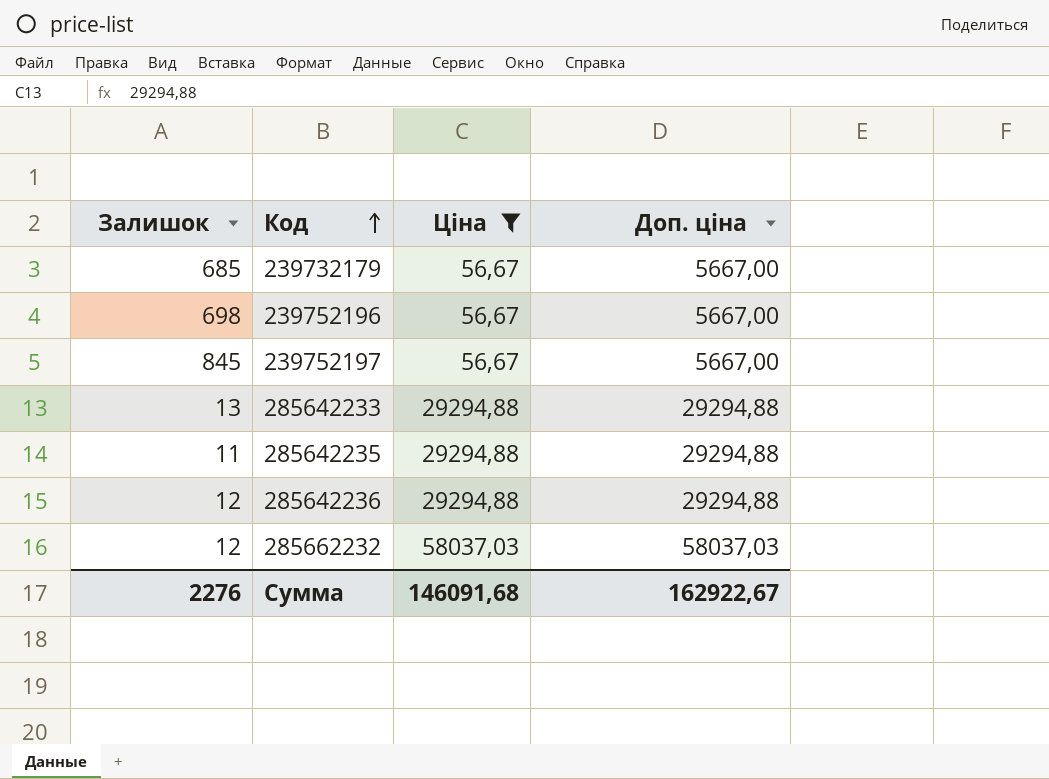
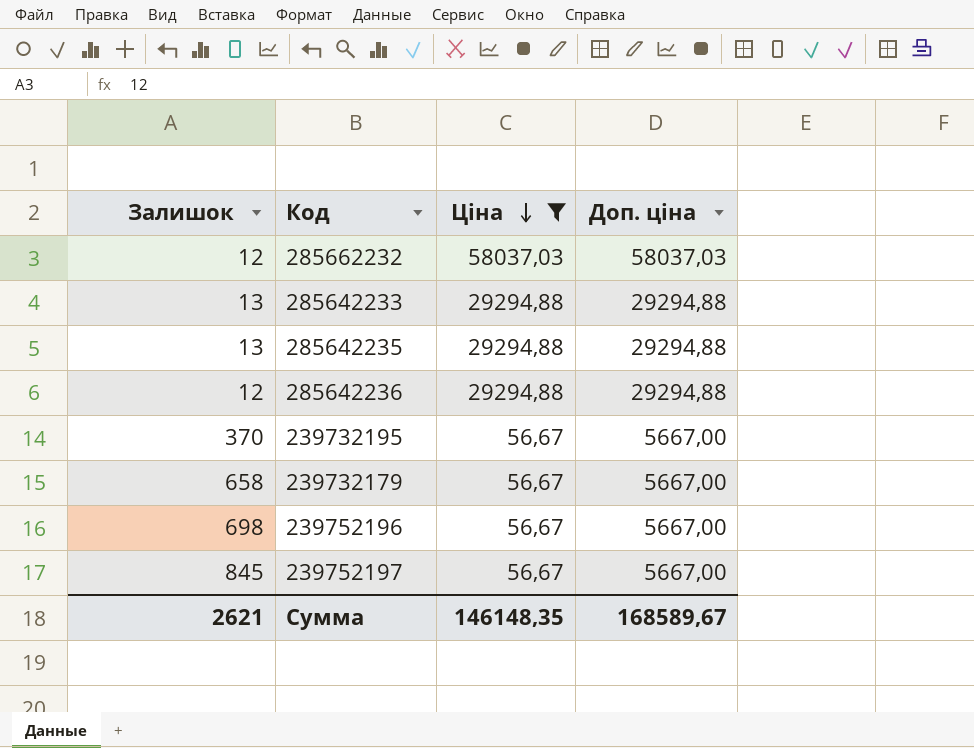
row order: Код ascending -> Ціна descending
285642235 | Залишок: 11 -> 13
row 239732195: none -> 370 | 56,67 | 5667,00
239732179 | Залишок: 685 -> 658
Сумма | Залишок: 2276 -> 2621
Сумма | Ціна: 146091,68 -> 146148,35
Сумма | Доп. ціна: 162922,67 -> 168589,67

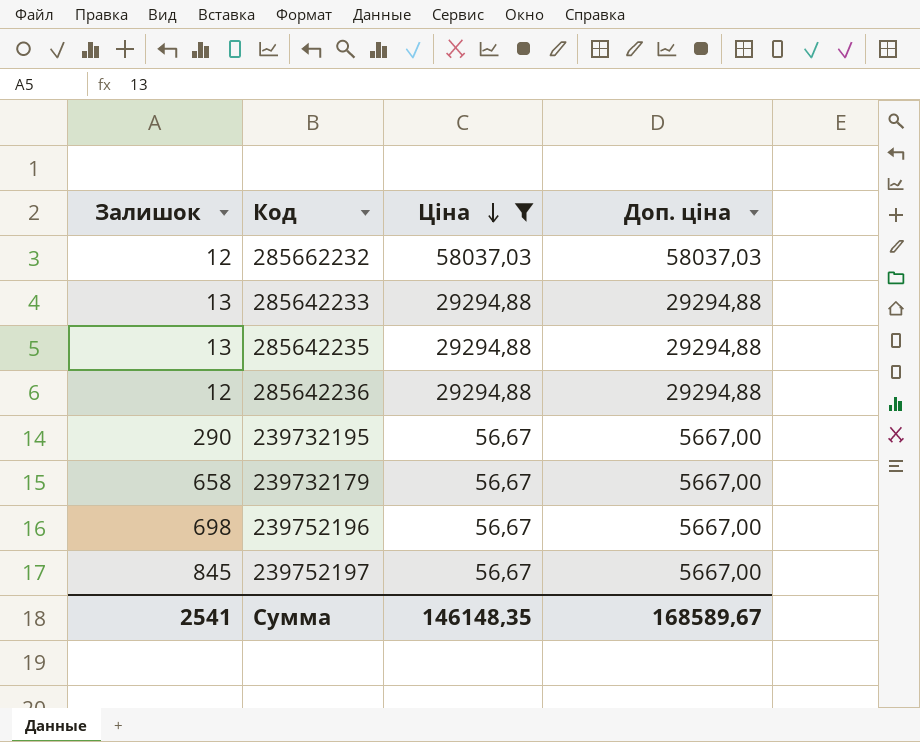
239732195 | Залишок: 370 -> 290
Сумма | Залишок: 2621 -> 2541

